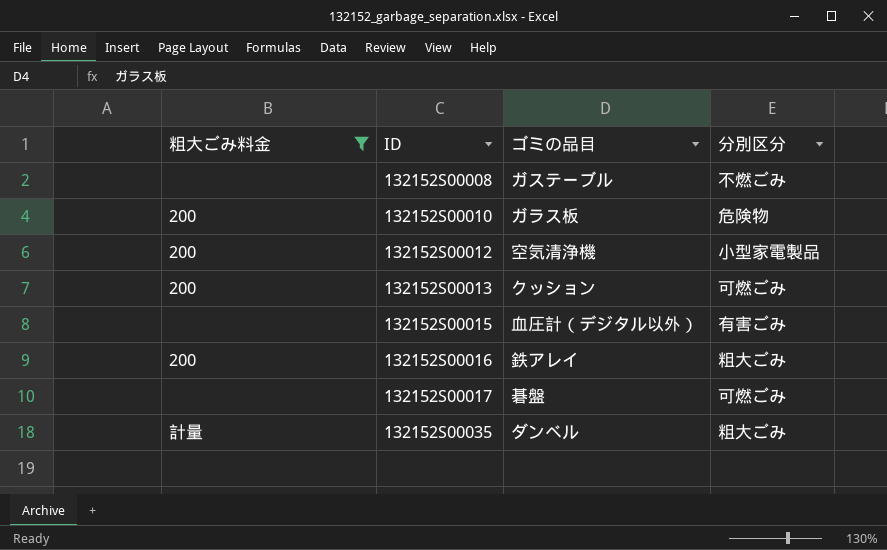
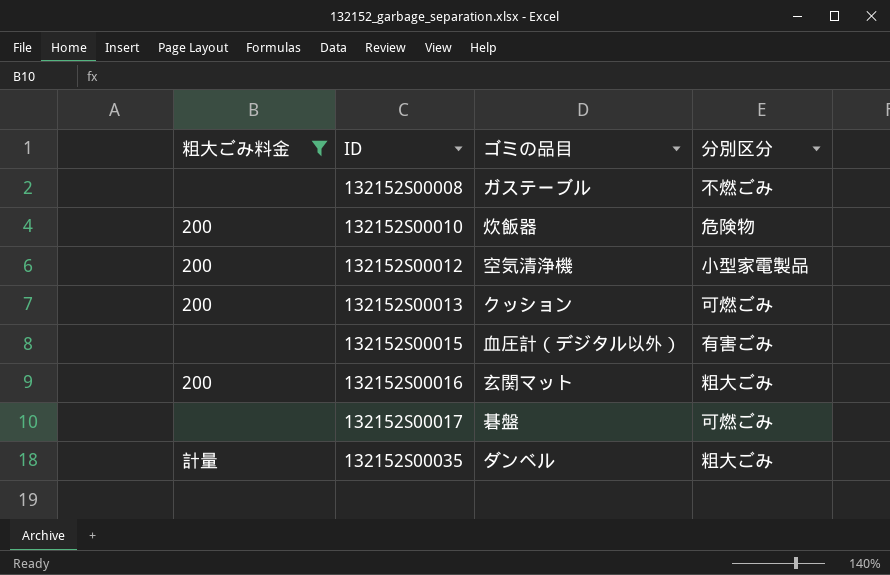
132152S00010 | ゴミの品目: ガラス板 -> 炊飯器
132152S00016 | ゴミの品目: 鉄アレイ -> 玄関マット

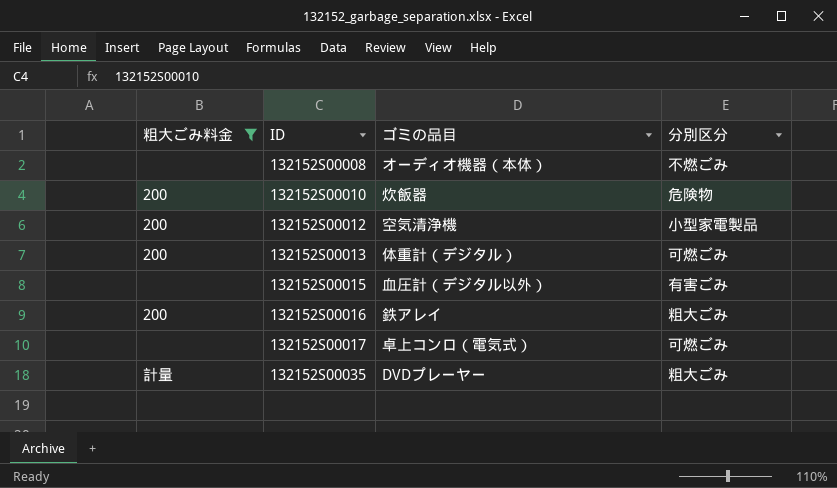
132152S00008 | ゴミの品目: ガステーブル -> オーディオ機器（本体）
132152S00013 | ゴミの品目: クッション -> 体重計（デジタル）
132152S00016 | ゴミの品目: 玄関マット -> 鉄アレイ
132152S00017 | ゴミの品目: 碁盤 -> 卓上コンロ（電気式）
132152S00035 | ゴミの品目: ダンベル -> DVDプレーヤー

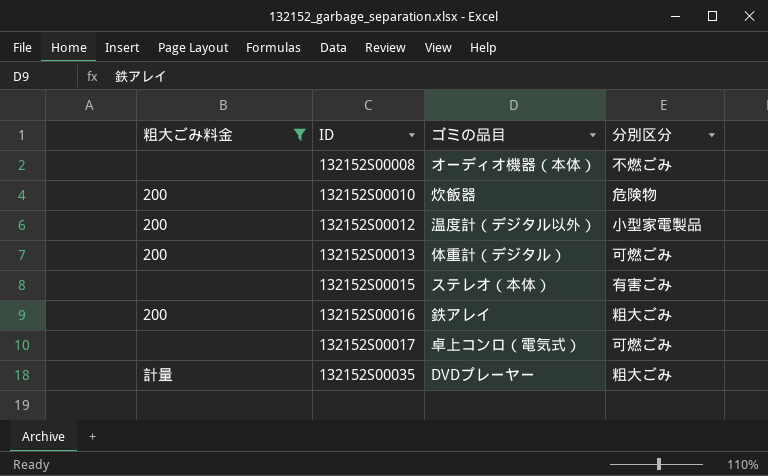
132152S00012 | ゴミの品目: 空気清浄機 -> 温度計（デジタル以外）
132152S00015 | ゴミの品目: 血圧計（デジタル以外） -> ステレオ（本体）

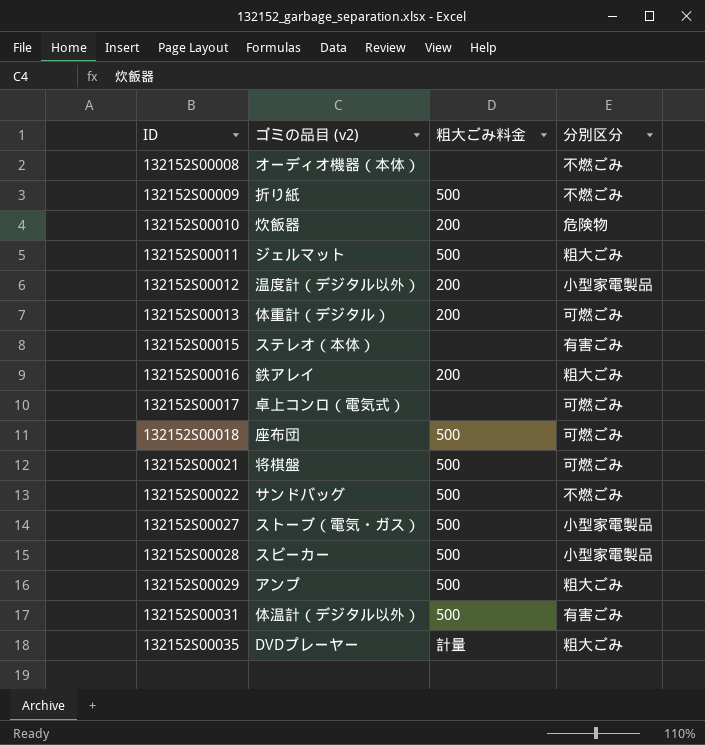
filter: 粗大ごみ料金 != 500 -> none
column name: ゴミの品目 -> ゴミの品目 (v2)
column 粗大ごみ料金 | position: 1 -> 3

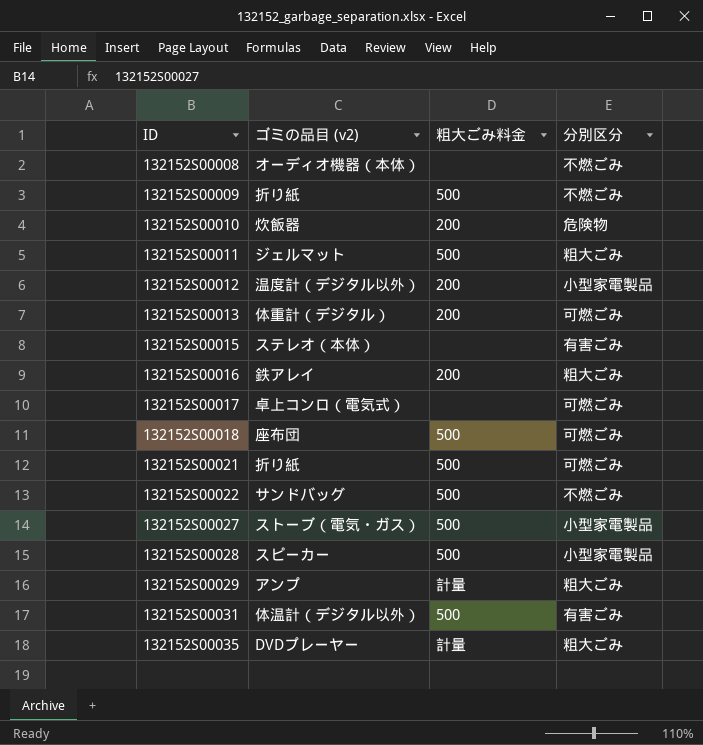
132152S00021 | ゴミの品目 (v2): 将棋盤 -> 折り紙
132152S00029 | 粗大ごみ料金: 500 -> 計量

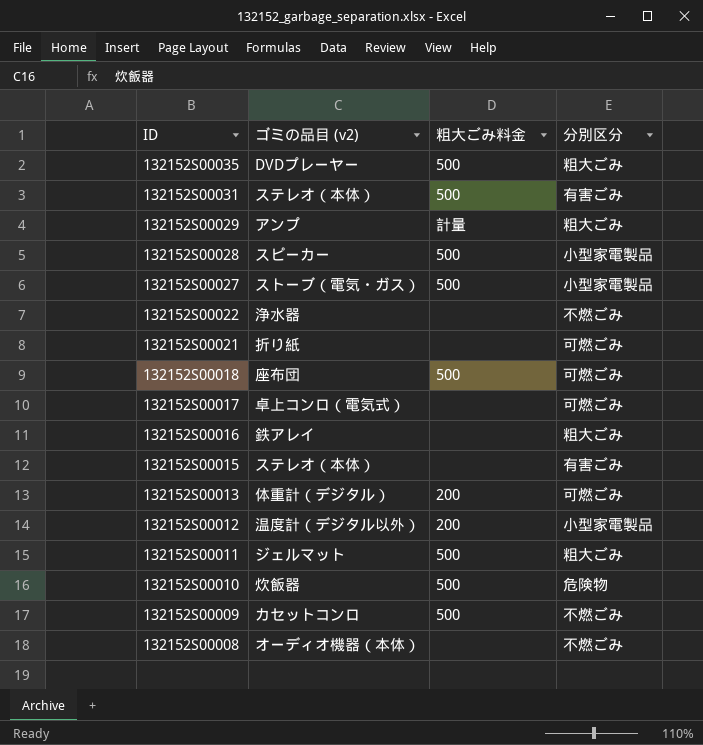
row order: ID ascending -> ID descending
132152S00035 | 粗大ごみ料金: 計量 -> 500
132152S00031 | ゴミの品目 (v2): 体温計（デジタル以外） -> ステレオ（本体）
132152S00022 | ゴミの品目 (v2): サンドバッグ -> 浄水器
132152S00022 | 粗大ごみ料金: 500 -> none
132152S00021 | 粗大ごみ料金: 500 -> none
132152S00016 | 粗大ごみ料金: 200 -> none
132152S00010 | 粗大ごみ料金: 200 -> 500
132152S00009 | ゴミの品目 (v2): 折り紙 -> カセットコンロ

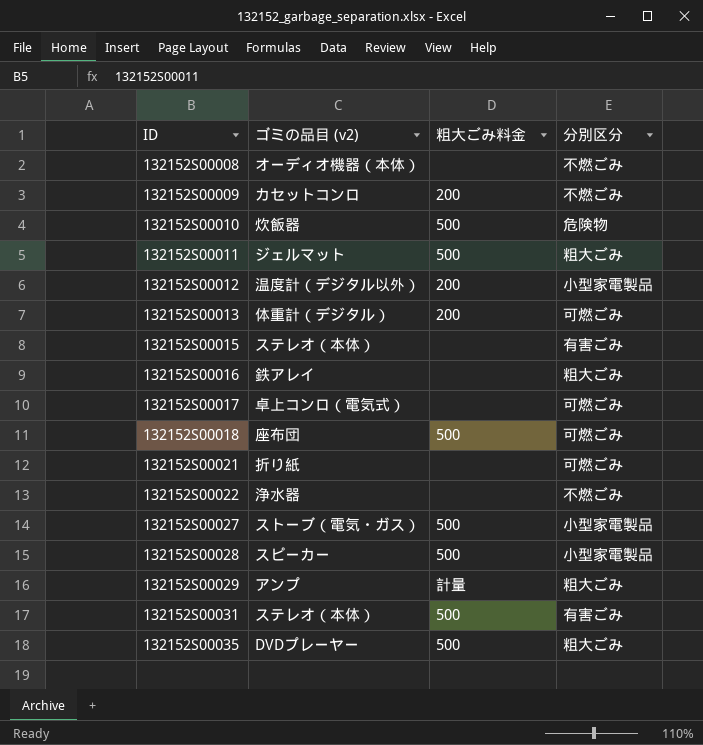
row order: ID descending -> ID ascending
132152S00009 | 粗大ごみ料金: 500 -> 200

